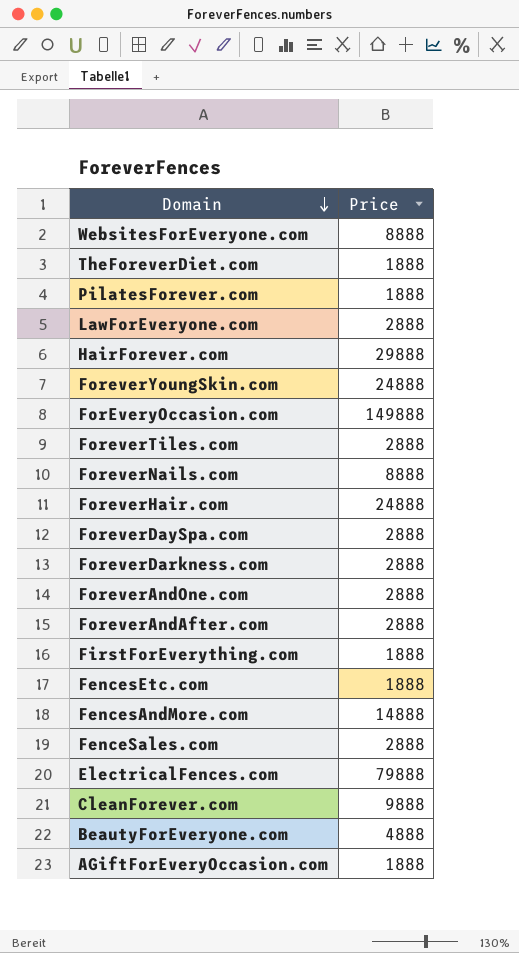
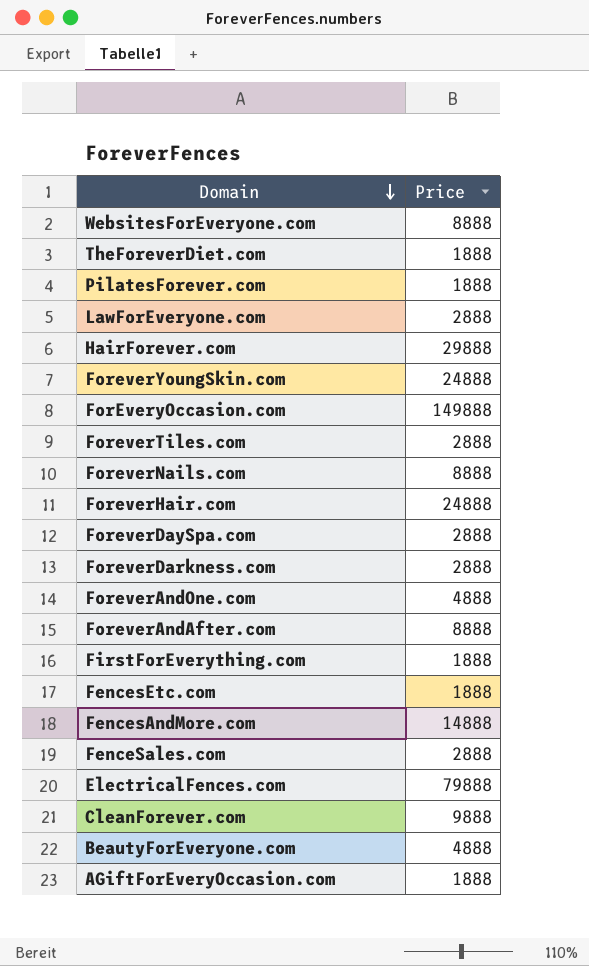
ForeverAndOne.com | Price: 2888 -> 4888
ForeverAndAfter.com | Price: 2888 -> 8888

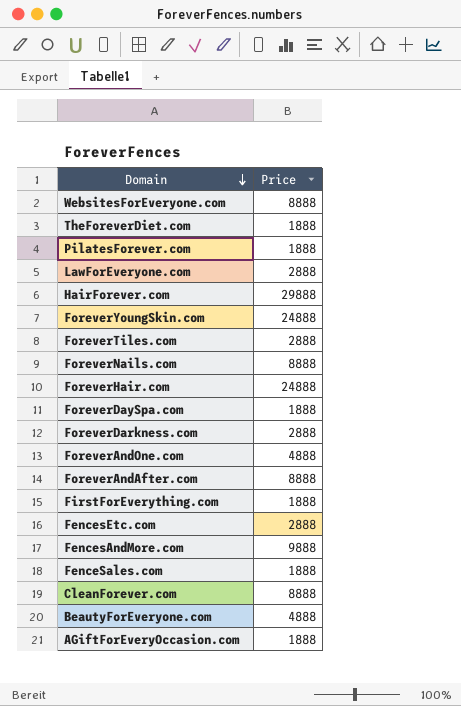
row ForEveryOccasion.com: 149888 -> none
row ElectricalFences.com: 79888 -> none
ForeverDaySpa.com | Price: 2888 -> 1888
FencesEtc.com | Price: 1888 -> 2888
FencesAndMore.com | Price: 14888 -> 9888
FenceSales.com | Price: 2888 -> 1888
CleanForever.com | Price: 9888 -> 8888

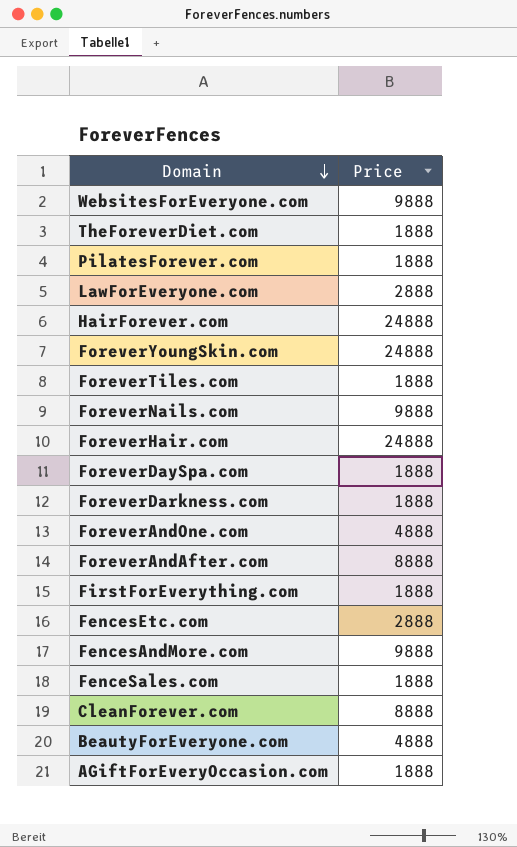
WebsitesForEveryone.com | Price: 8888 -> 9888
HairForever.com | Price: 29888 -> 24888
ForeverTiles.com | Price: 2888 -> 1888
ForeverNails.com | Price: 8888 -> 9888
ForeverDarkness.com | Price: 2888 -> 1888

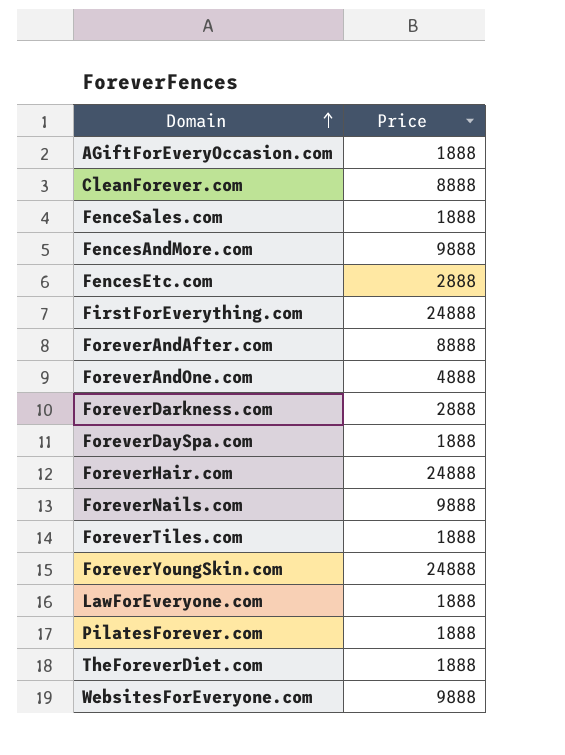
row order: Domain descending -> Domain ascending
row HairForever.com: 24888 -> none
row BeautyForEveryone.com: 4888 -> none
FirstForEverything.com | Price: 1888 -> 24888
ForeverDarkness.com | Price: 1888 -> 2888
LawForEveryone.com | Price: 2888 -> 1888

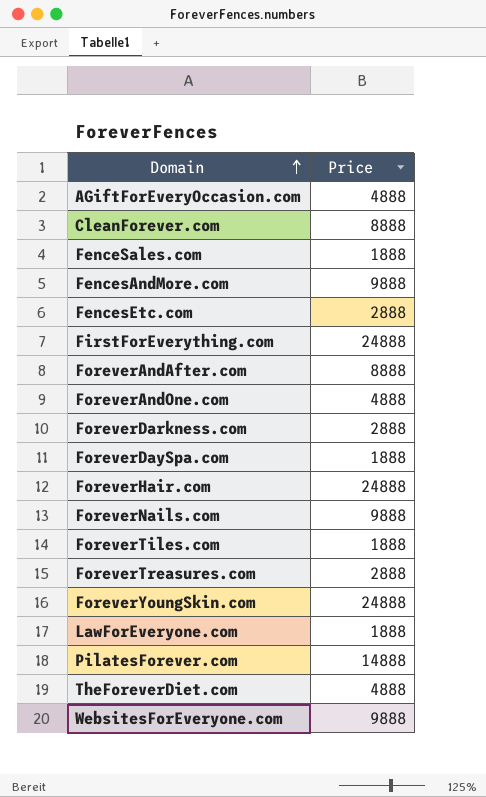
AGiftForEveryOccasion.com | Price: 1888 -> 4888
row ForeverTreasures.com: none -> 2888
PilatesForever.com | Price: 1888 -> 14888
TheForeverDiet.com | Price: 1888 -> 4888

